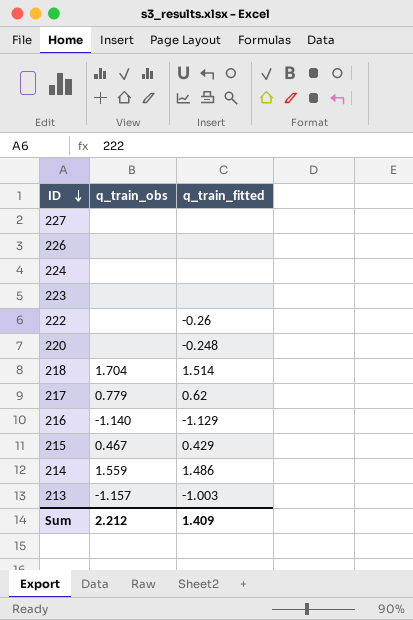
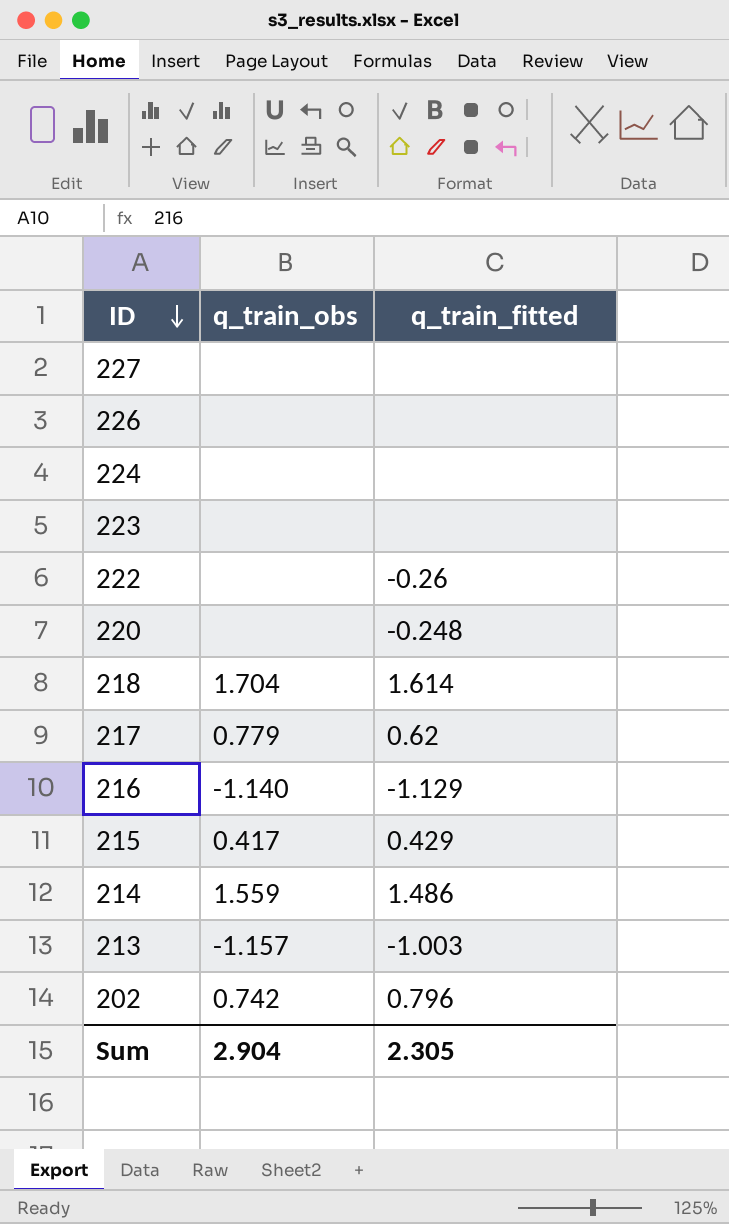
218 | q_train_fitted: 1.514 -> 1.614
215 | q_train_obs: 0.467 -> 0.417
row 202: none -> 0.742 | 0.796
Sum | q_train_obs: 2.212 -> 2.904
Sum | q_train_fitted: 1.409 -> 2.305

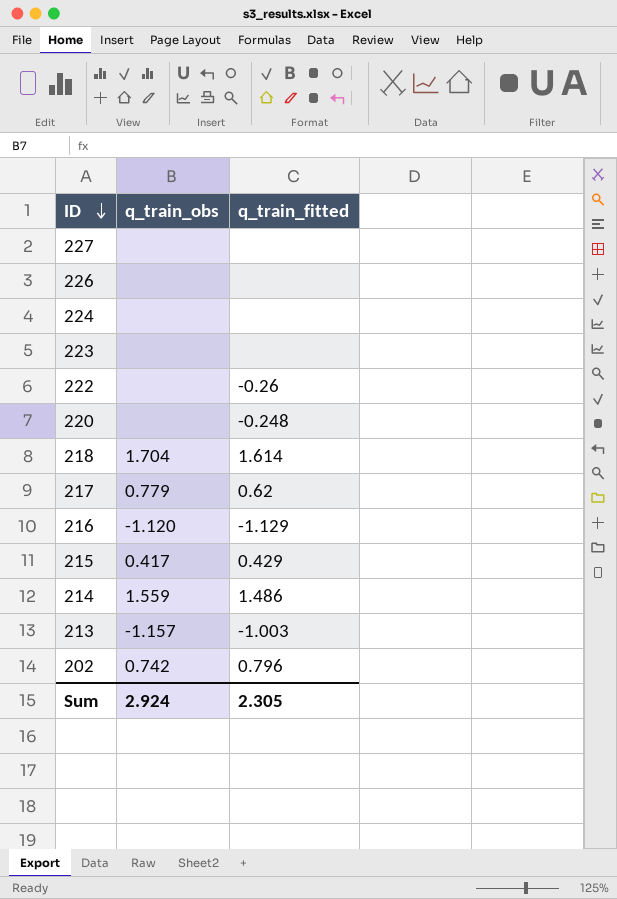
216 | q_train_obs: -1.140 -> -1.120
Sum | q_train_obs: 2.904 -> 2.924

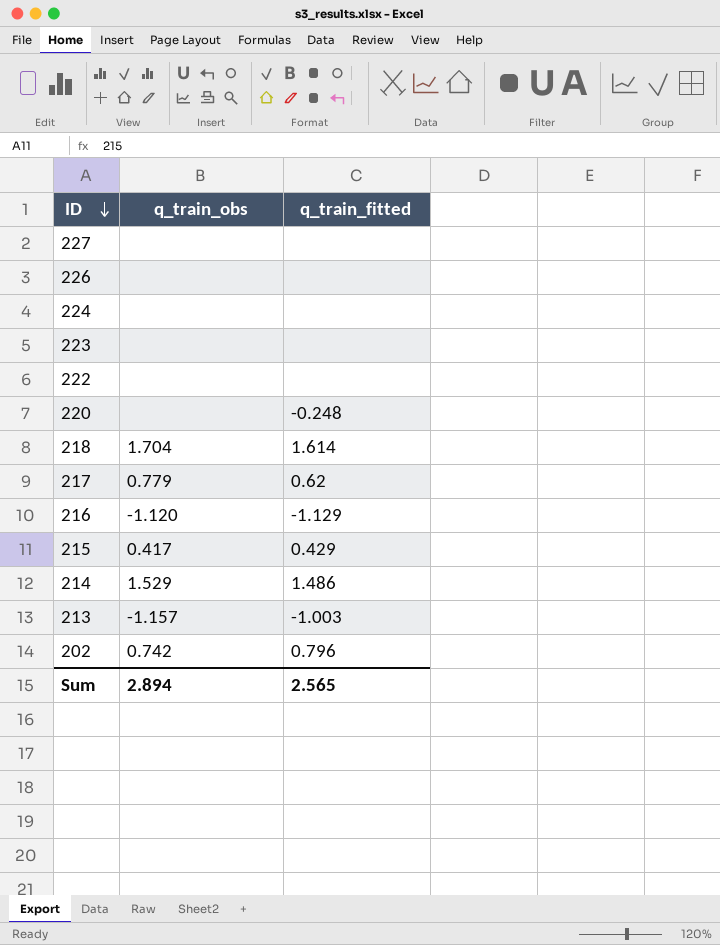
222 | q_train_fitted: -0.26 -> none
214 | q_train_obs: 1.559 -> 1.529
Sum | q_train_obs: 2.924 -> 2.894
Sum | q_train_fitted: 2.305 -> 2.565

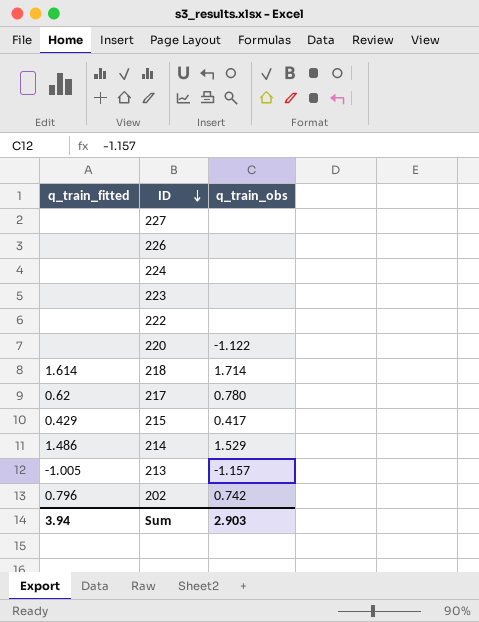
column q_train_fitted | position: 3 -> 1
row 216: -1.120 | -1.129 -> none
220 | q_train_fitted: -0.248 -> none
220 | q_train_obs: none -> -1.122
218 | q_train_obs: 1.704 -> 1.714
217 | q_train_obs: 0.779 -> 0.780
213 | q_train_fitted: -1.003 -> -1.005
Sum | q_train_fitted: 2.565 -> 3.94
Sum | q_train_obs: 2.894 -> 2.903

